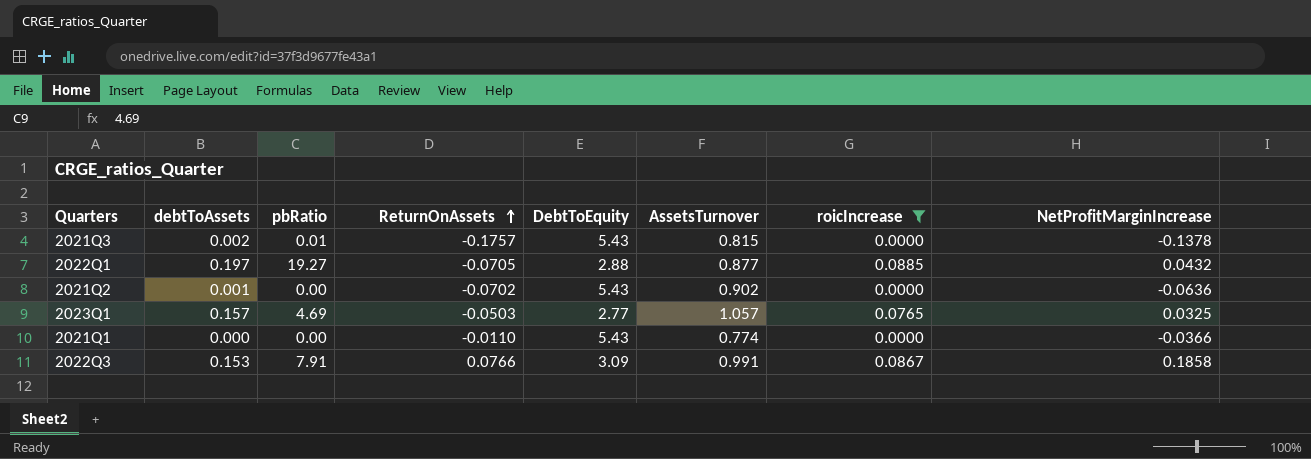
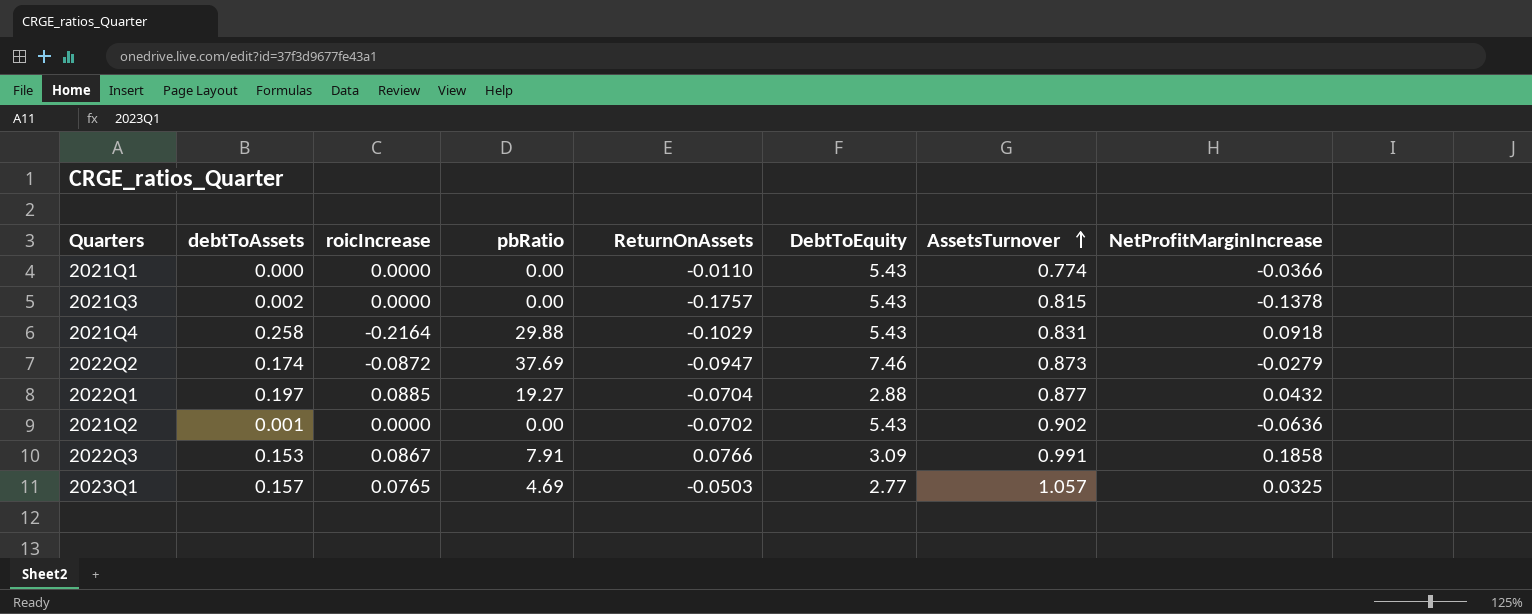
filter: roicIncrease >= 0.0000 -> none
row order: ReturnOnAssets ascending -> AssetsTurnover ascending
column roicIncrease | position: 7 -> 3
2021Q3 | pbRatio: 0.01 -> 0.00
2022Q1 | ReturnOnAssets: -0.0705 -> -0.0704

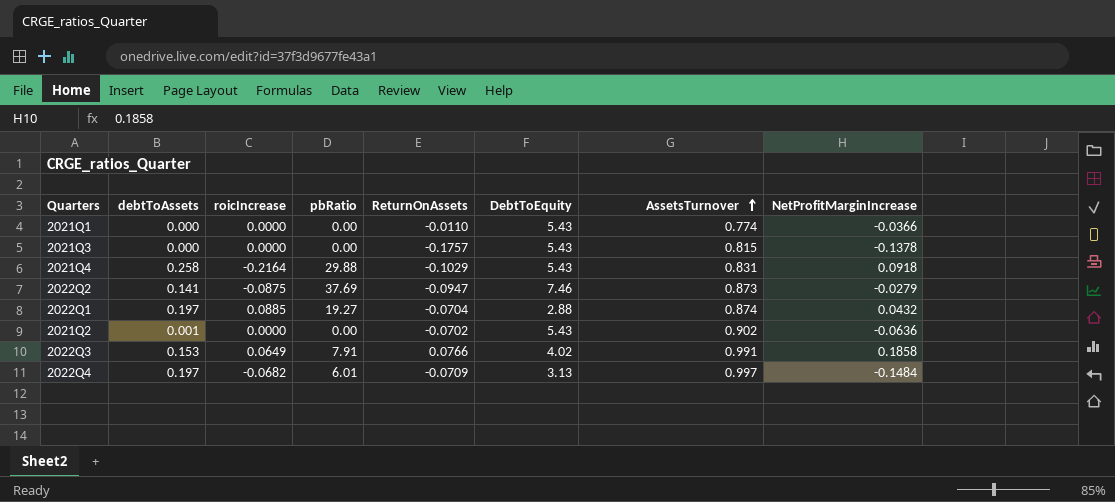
row 2023Q1: 0.157 | 0.0765 | 4.69 | -0.0503 | 2.77 | 1.057 | 0.0325 -> none
2021Q3 | debtToAssets: 0.002 -> 0.000
2022Q2 | debtToAssets: 0.174 -> 0.141
2022Q2 | roicIncrease: -0.0872 -> -0.0875
2022Q1 | AssetsTurnover: 0.877 -> 0.874
2022Q3 | roicIncrease: 0.0867 -> 0.0649
2022Q3 | DebtToEquity: 3.09 -> 4.02
row 2022Q4: none -> 0.197 | -0.0682 | 6.01 | -0.0709 | 3.13 | 0.997 | -0.1484

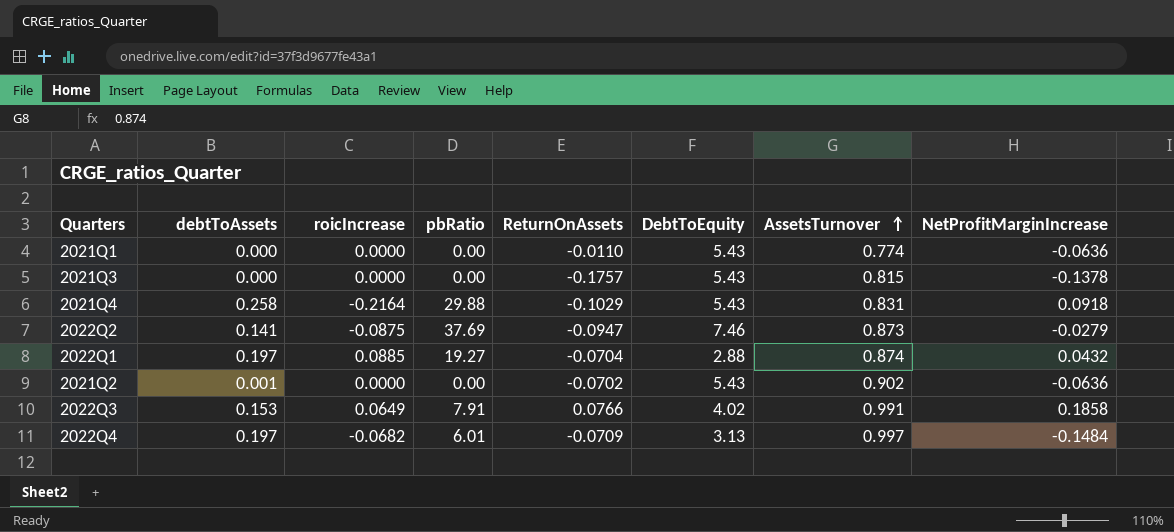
2021Q1 | NetProfitMarginIncrease: -0.0366 -> -0.0636

